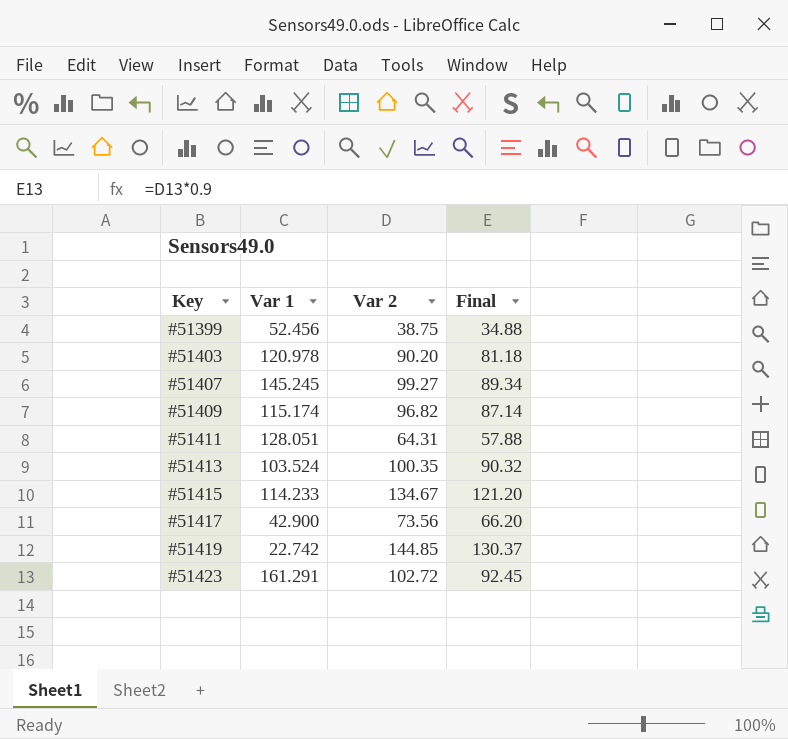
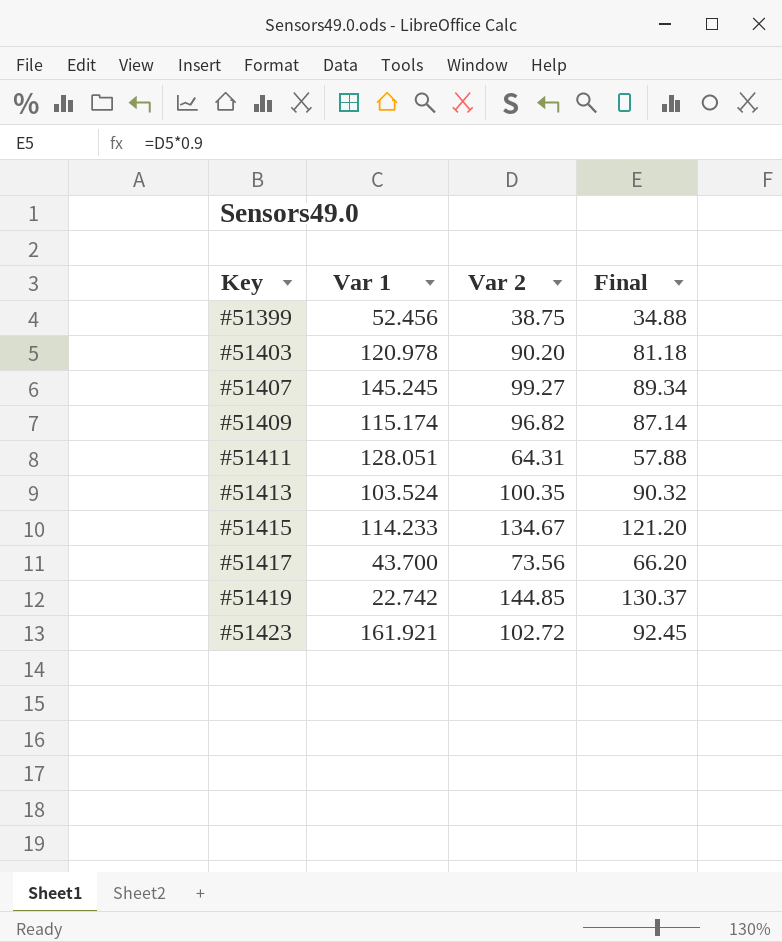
#51417 | Var 1: 42.900 -> 43.700
#51423 | Var 1: 161.291 -> 161.921

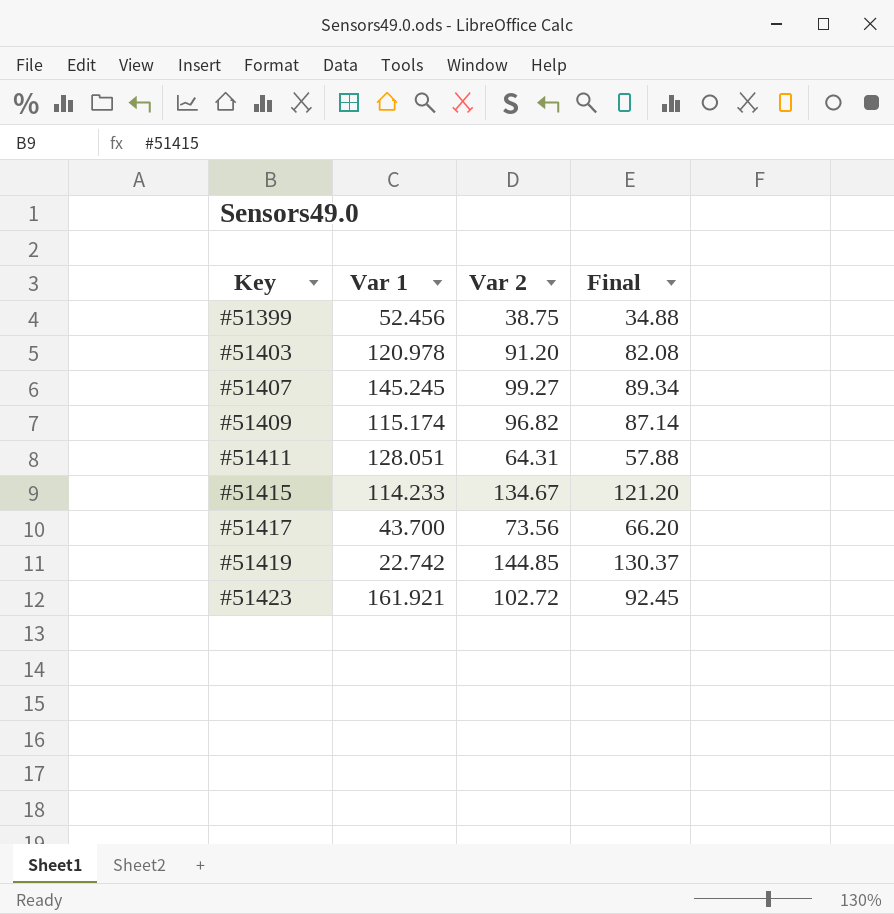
row #51413: 103.524 | 100.35 | 90.32 -> none
#51403 | Var 2: 90.20 -> 91.20
#51403 | Final: 81.18 -> 82.08

